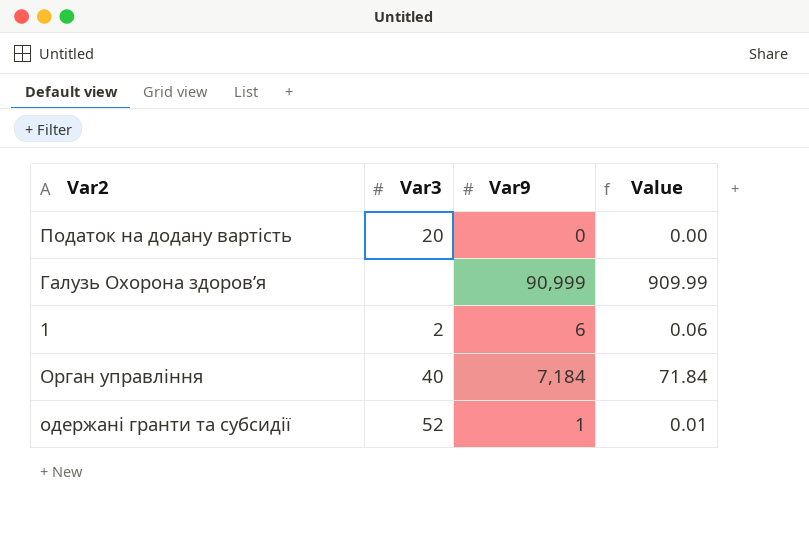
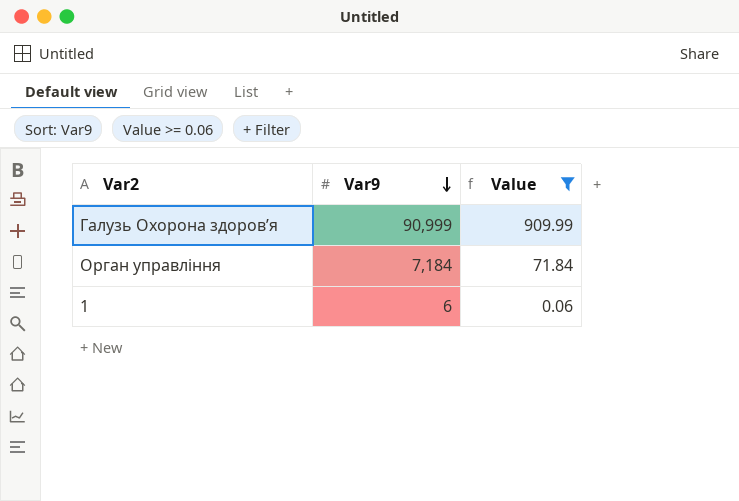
filter: none -> Value >= 0.06
row order: none -> Var9 descending
column Var3 | position: 2 -> none

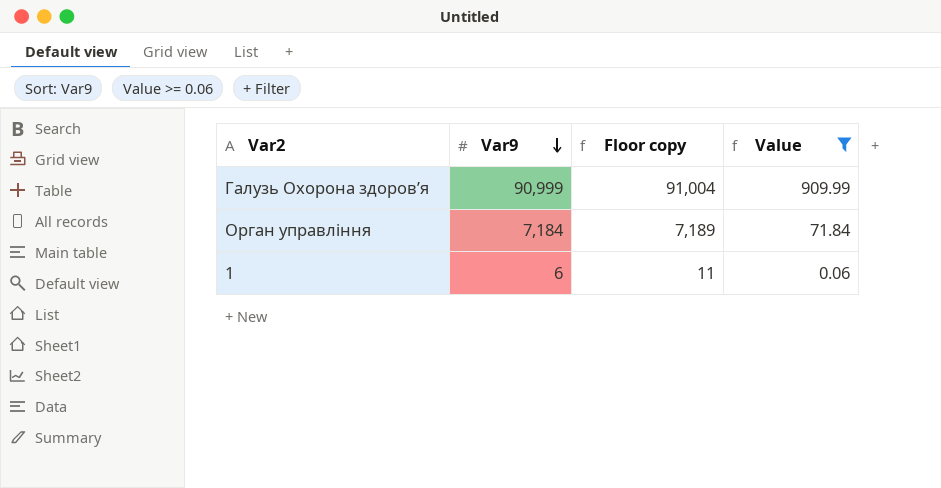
column Floor copy | formula: none -> [Var9] + 5

